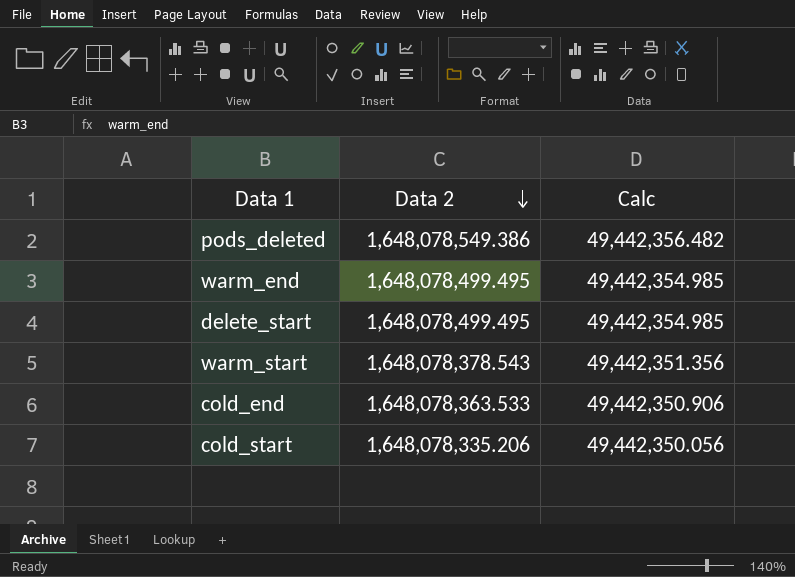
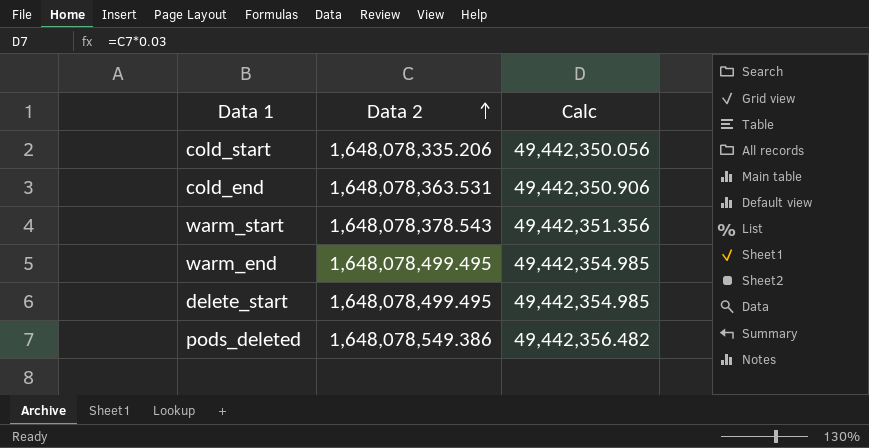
row order: Data 2 descending -> Data 2 ascending
cold_end | Data 2: 1,648,078,363.533 -> 1,648,078,363.531

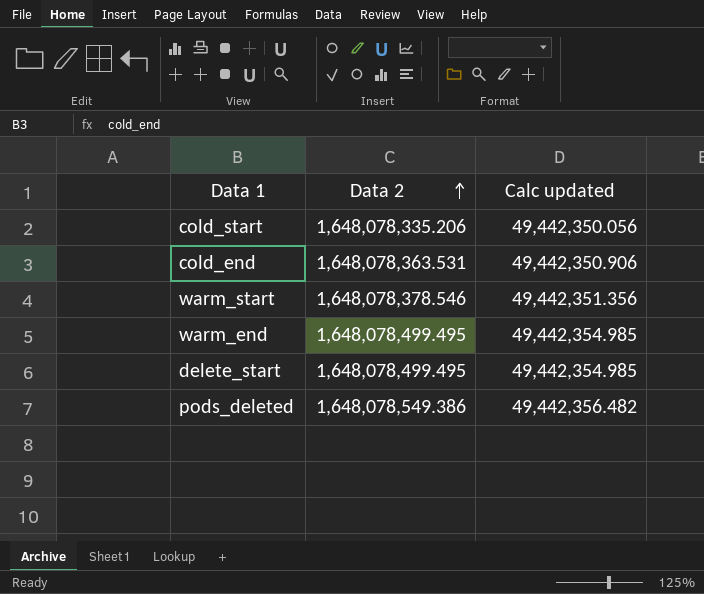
column name: Calc -> Calc updated
warm_start | Data 2: 1,648,078,378.543 -> 1,648,078,378.546

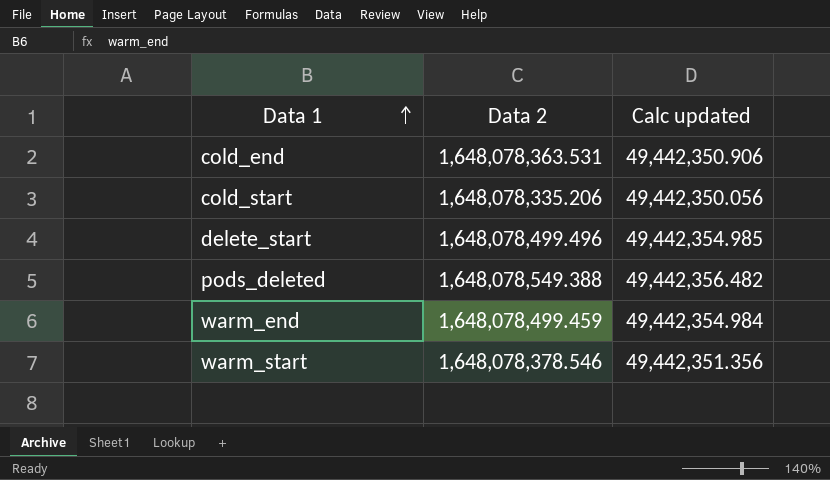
row order: Data 2 ascending -> Data 1 ascending
delete_start | Data 2: 1,648,078,499.495 -> 1,648,078,499.496
pods_deleted | Data 2: 1,648,078,549.386 -> 1,648,078,549.388
warm_end | Data 2: 1,648,078,499.495 -> 1,648,078,499.459
warm_end | Calc updated: 49,442,354.985 -> 49,442,354.984

